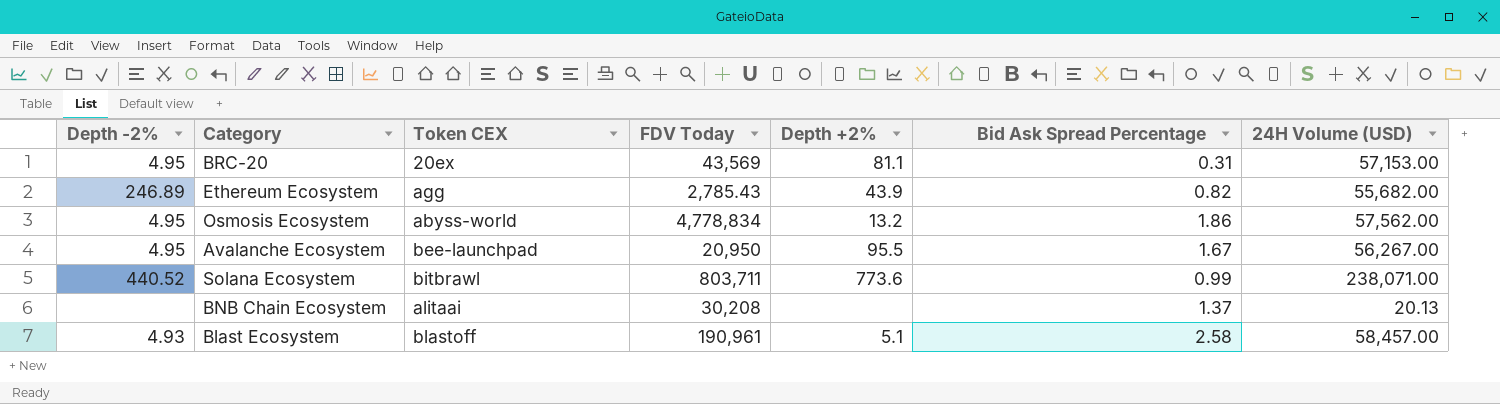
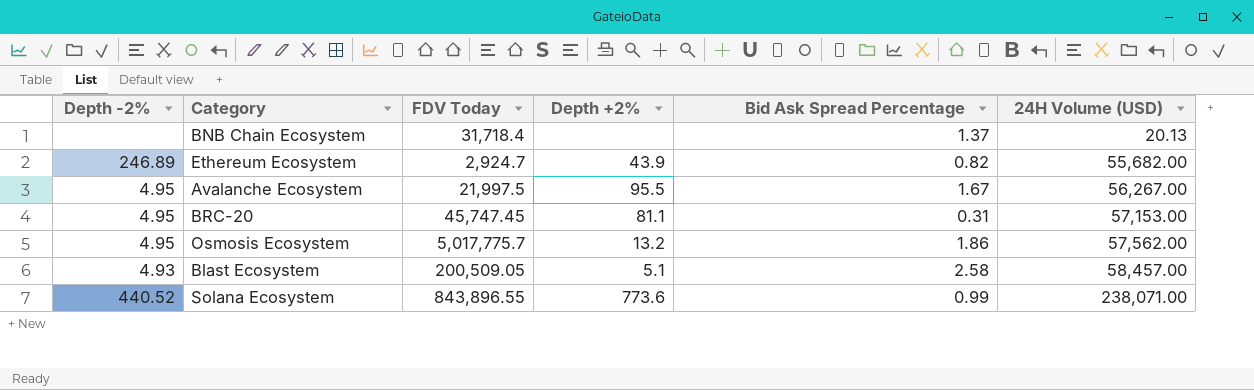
row order: none -> 24H Volume (USD) ascending
column Token CEX | position: 3 -> none
BNB Chain Ecosystem | FDV Today: 30,208 -> 31,718.4
Ethereum Ecosystem | FDV Today: 2,785.43 -> 2,924.7
Avalanche Ecosystem | FDV Today: 20,950 -> 21,997.5
BRC-20 | FDV Today: 43,569 -> 45,747.45
Osmosis Ecosystem | FDV Today: 4,778,834 -> 5,017,775.7
Blast Ecosystem | FDV Today: 190,961 -> 200,509.05
Solana Ecosystem | FDV Today: 803,711 -> 843,896.55

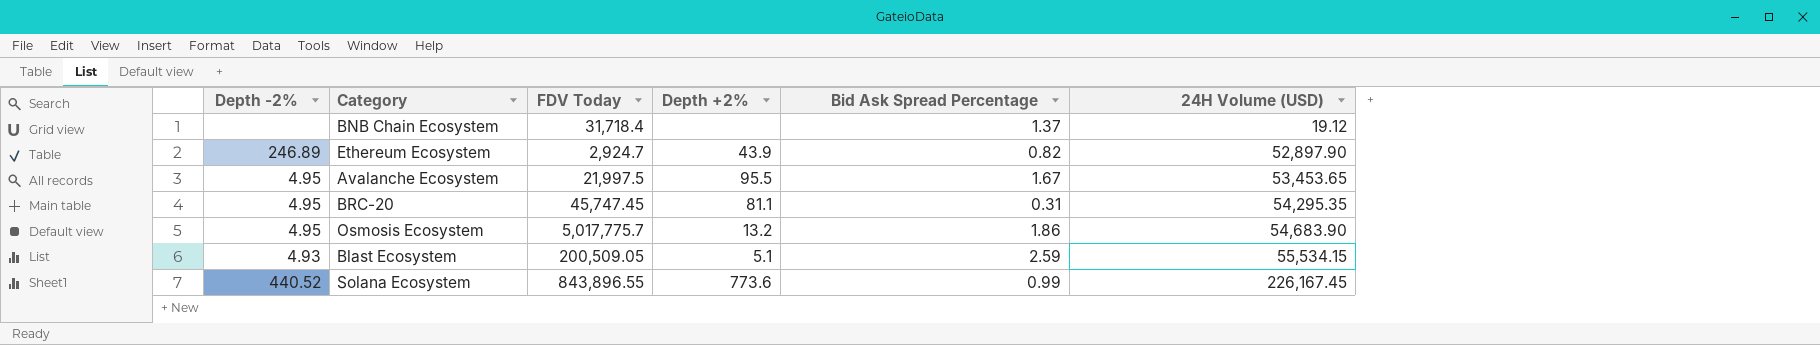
BNB Chain Ecosystem | 24H Volume (USD): 20.13 -> 19.12
Ethereum Ecosystem | 24H Volume (USD): 55,682.00 -> 52,897.90
Avalanche Ecosystem | 24H Volume (USD): 56,267.00 -> 53,453.65
BRC-20 | 24H Volume (USD): 57,153.00 -> 54,295.35
Osmosis Ecosystem | 24H Volume (USD): 57,562.00 -> 54,683.90
Blast Ecosystem | Bid Ask Spread Percentage: 2.58 -> 2.59
Blast Ecosystem | 24H Volume (USD): 58,457.00 -> 55,534.15
Solana Ecosystem | 24H Volume (USD): 238,071.00 -> 226,167.45

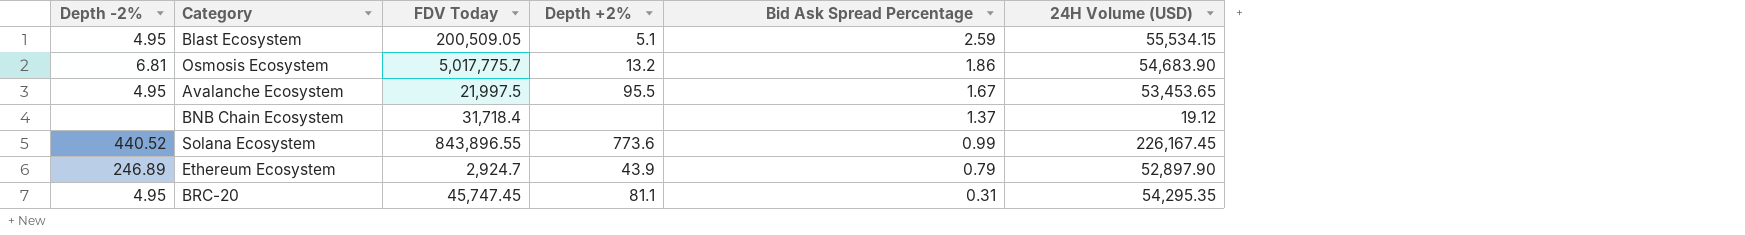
row order: 24H Volume (USD) ascending -> Bid Ask Spread Percentage descending
Blast Ecosystem | Depth -2%: 4.93 -> 4.95
Osmosis Ecosystem | Depth -2%: 4.95 -> 6.81
Ethereum Ecosystem | Bid Ask Spread Percentage: 0.82 -> 0.79

